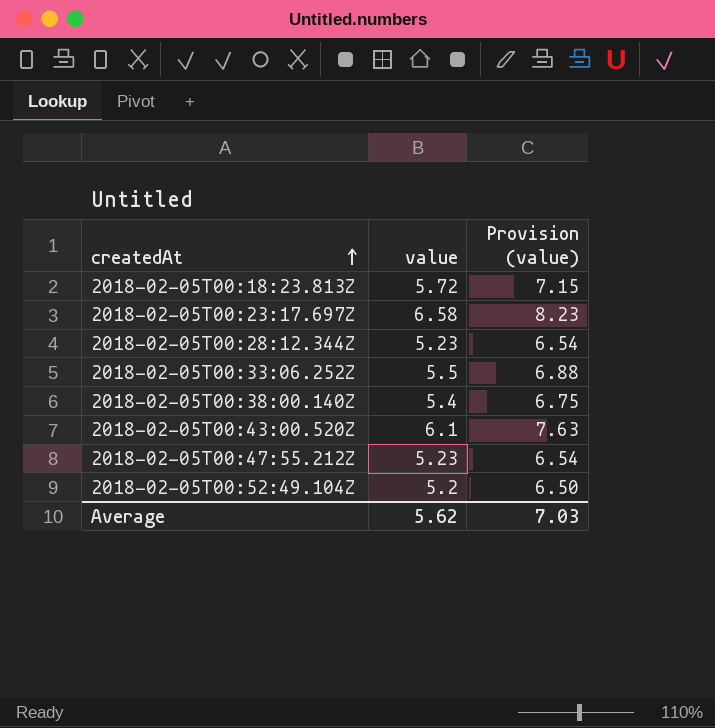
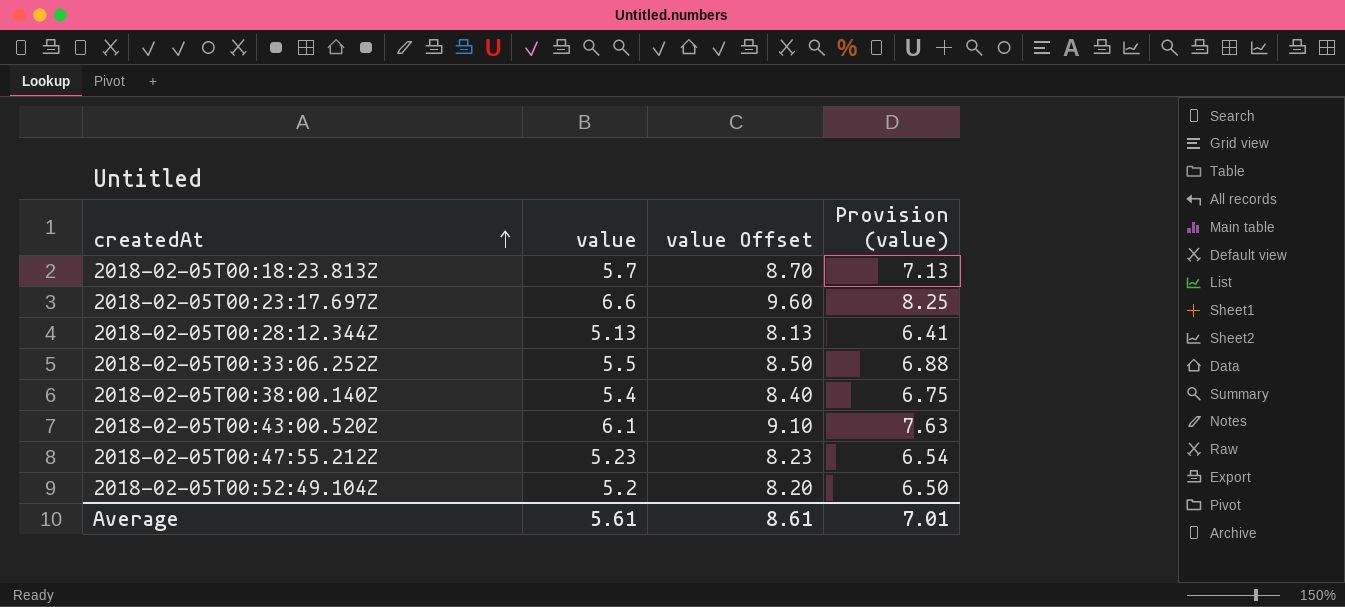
column value Offset | formula: none -> [value] + 3
2018-02-05T00:18:23.813Z | value: 5.72 -> 5.7
2018-02-05T00:18:23.813Z | Provision (value): 7.15 -> 7.13
2018-02-05T00:23:17.697Z | value: 6.58 -> 6.6
2018-02-05T00:23:17.697Z | Provision (value): 8.23 -> 8.25
2018-02-05T00:28:12.344Z | value: 5.23 -> 5.13
2018-02-05T00:28:12.344Z | Provision (value): 6.54 -> 6.41
Average | value: 5.62 -> 5.61
Average | Provision (value): 7.03 -> 7.01

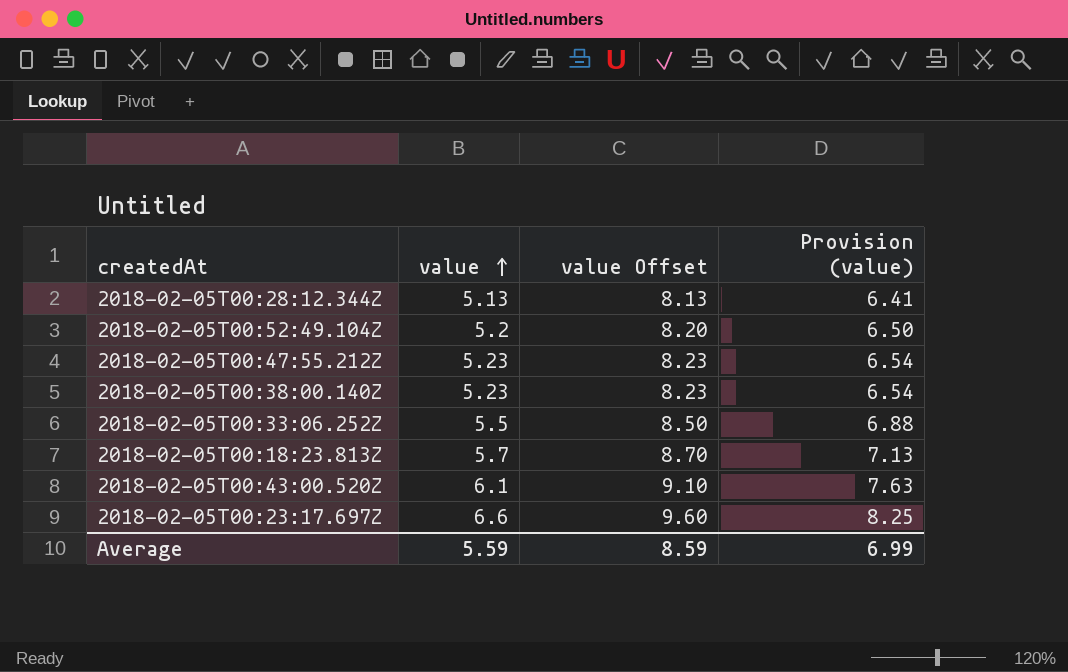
row order: createdAt ascending -> value ascending
2018-02-05T00:38:00.140Z | value: 5.4 -> 5.23
2018-02-05T00:38:00.140Z | value Offset: 8.40 -> 8.23
2018-02-05T00:38:00.140Z | Provision (value): 6.75 -> 6.54
Average | value: 5.61 -> 5.59
Average | value Offset: 8.61 -> 8.59
Average | Provision (value): 7.01 -> 6.99

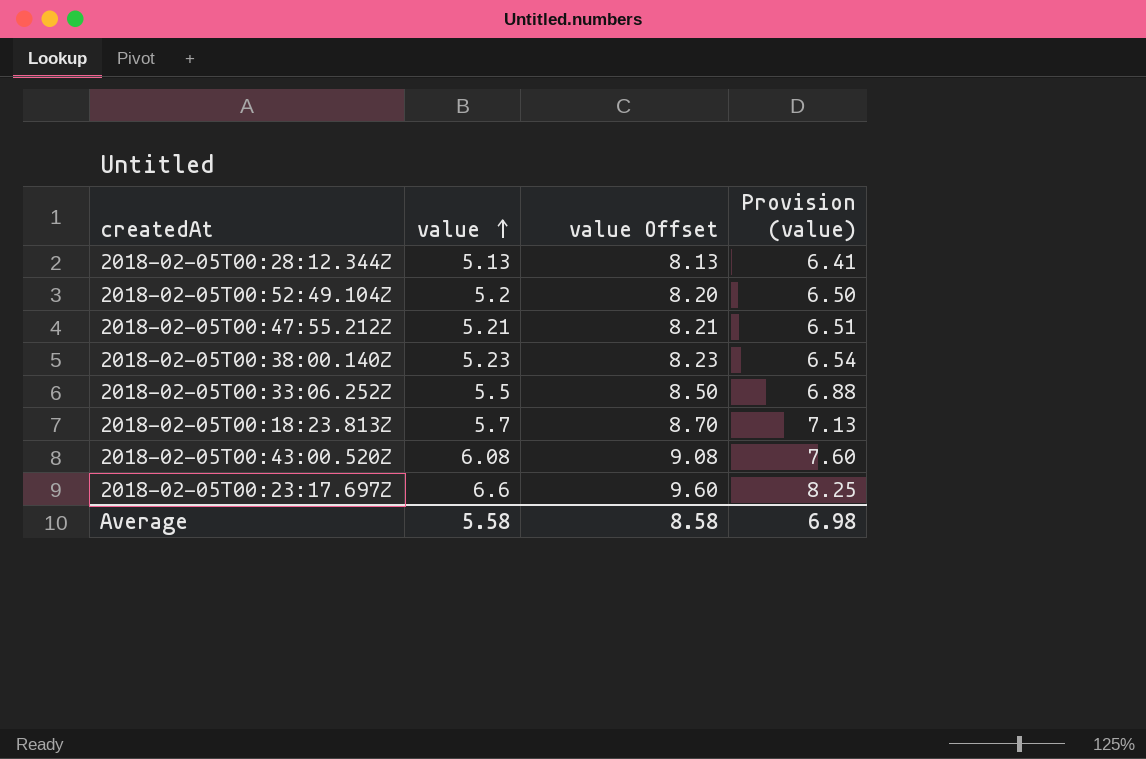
2018-02-05T00:47:55.212Z | value: 5.23 -> 5.21
2018-02-05T00:47:55.212Z | value Offset: 8.23 -> 8.21
2018-02-05T00:47:55.212Z | Provision (value): 6.54 -> 6.51
2018-02-05T00:43:00.520Z | value: 6.1 -> 6.08
2018-02-05T00:43:00.520Z | value Offset: 9.10 -> 9.08
2018-02-05T00:43:00.520Z | Provision (value): 7.63 -> 7.60
Average | value: 5.59 -> 5.58
Average | value Offset: 8.59 -> 8.58
Average | Provision (value): 6.99 -> 6.98

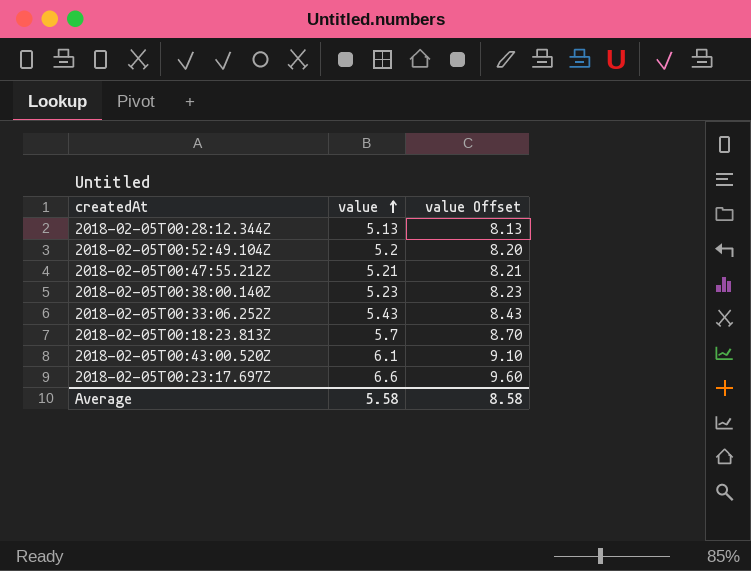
column Provision (value) | formula: [value] * 1.25 -> none
2018-02-05T00:33:06.252Z | value: 5.5 -> 5.43
2018-02-05T00:33:06.252Z | value Offset: 8.50 -> 8.43
2018-02-05T00:43:00.520Z | value: 6.08 -> 6.1
2018-02-05T00:43:00.520Z | value Offset: 9.08 -> 9.10

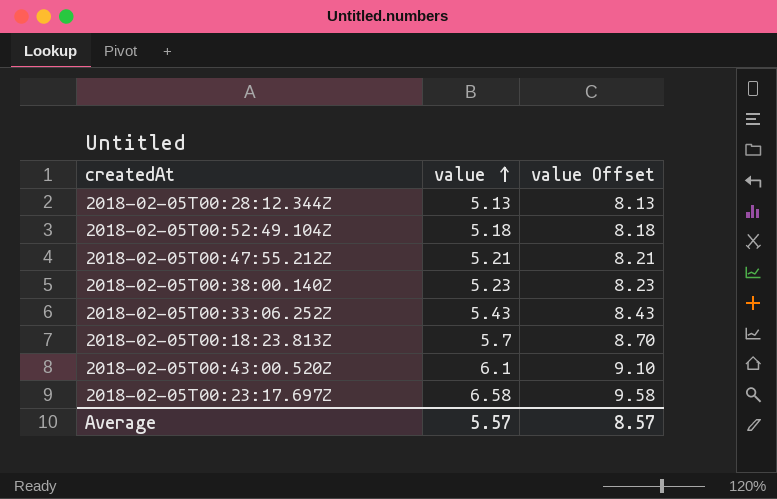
2018-02-05T00:52:49.104Z | value: 5.2 -> 5.18
2018-02-05T00:52:49.104Z | value Offset: 8.20 -> 8.18
2018-02-05T00:23:17.697Z | value: 6.6 -> 6.58
2018-02-05T00:23:17.697Z | value Offset: 9.60 -> 9.58
Average | value: 5.58 -> 5.57
Average | value Offset: 8.58 -> 8.57

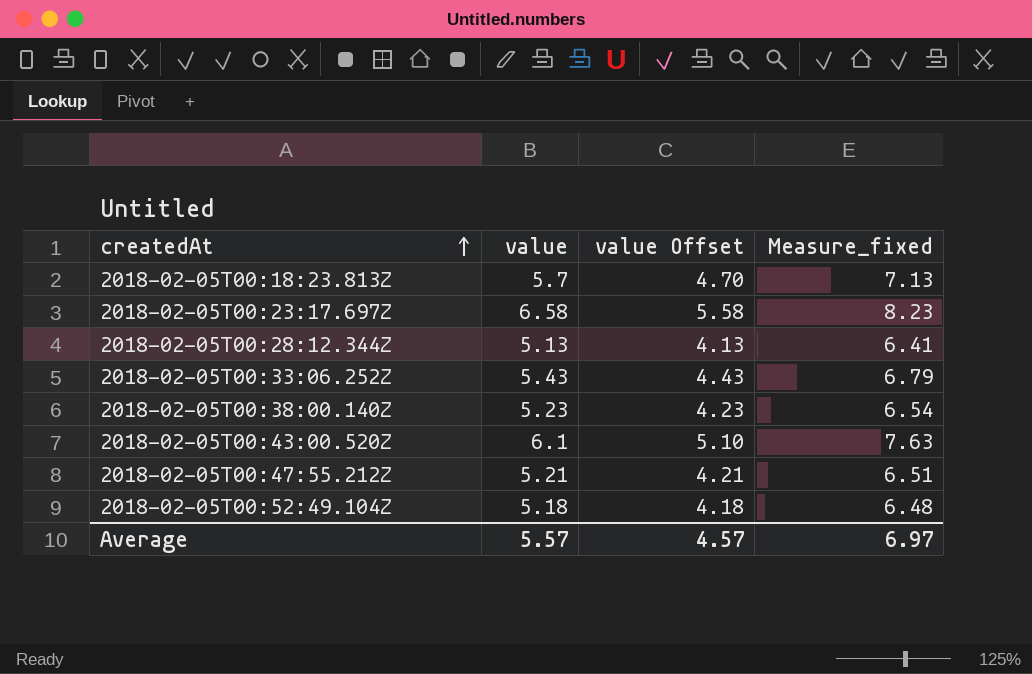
row order: value ascending -> createdAt ascending
column value Offset | formula: [value] + 3 -> [value] - 1
column Measure_fixed | formula: none -> [value] * 1.25
Average | value Offset: 8.57 -> 4.57

